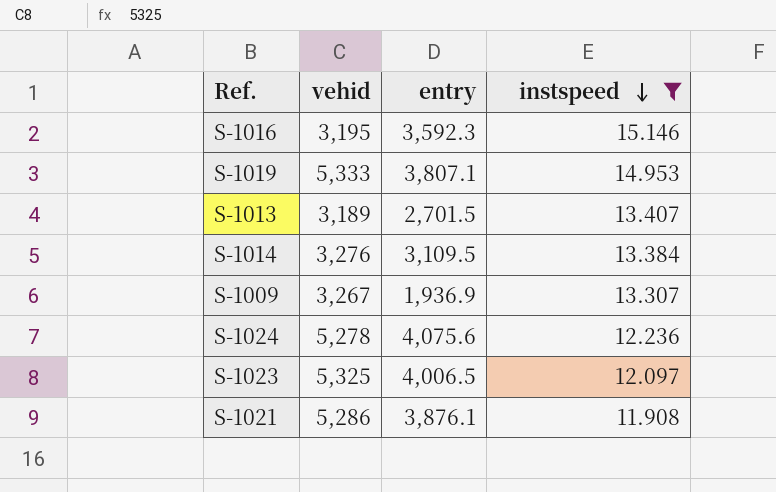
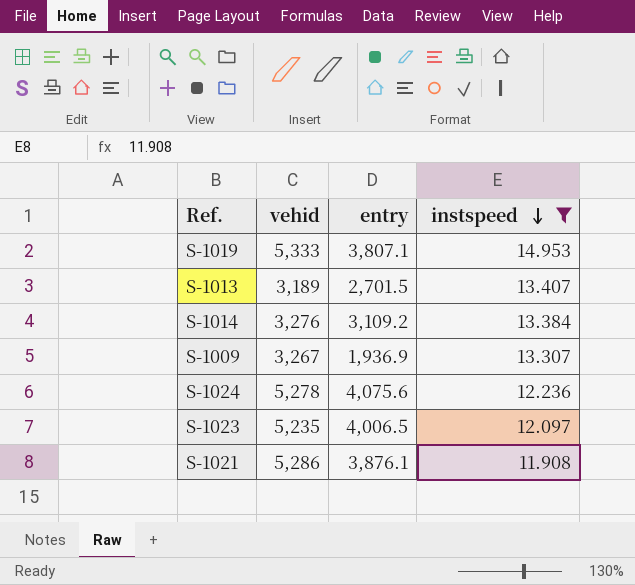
row S-1016: 3,195 | 3,592.3 | 15.146 -> none
S-1014 | entry: 3,109.5 -> 3,109.2
S-1023 | vehid: 5,325 -> 5,235

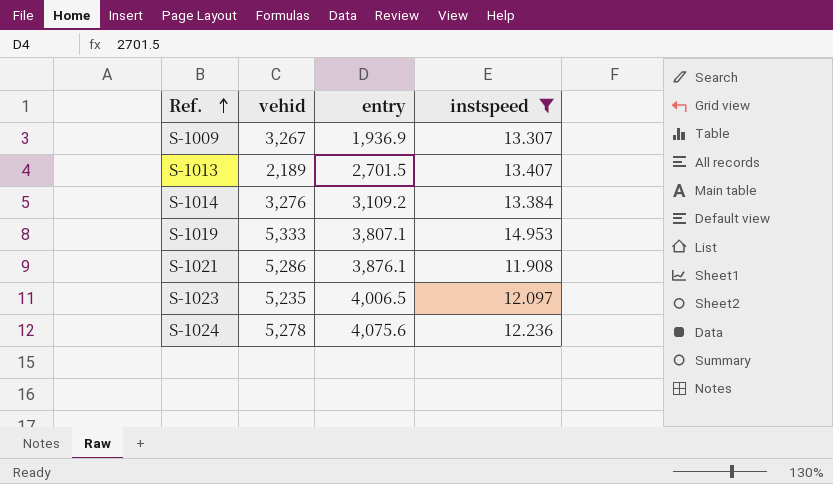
row order: instspeed descending -> Ref. ascending
S-1013 | vehid: 3,189 -> 2,189

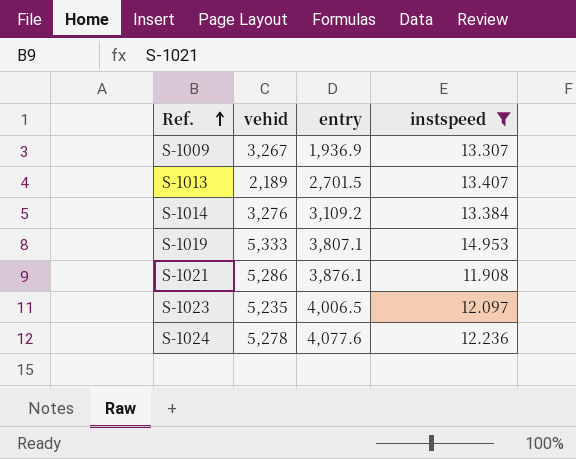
S-1024 | entry: 4,075.6 -> 4,077.6

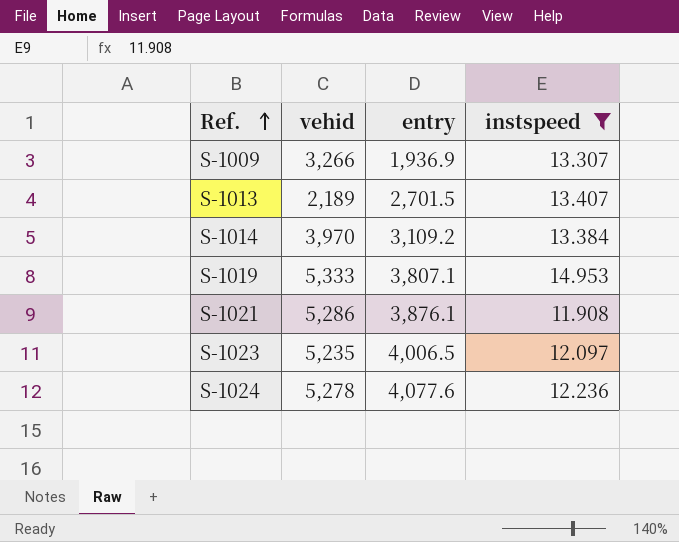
S-1009 | vehid: 3,267 -> 3,266
S-1014 | vehid: 3,276 -> 3,970

